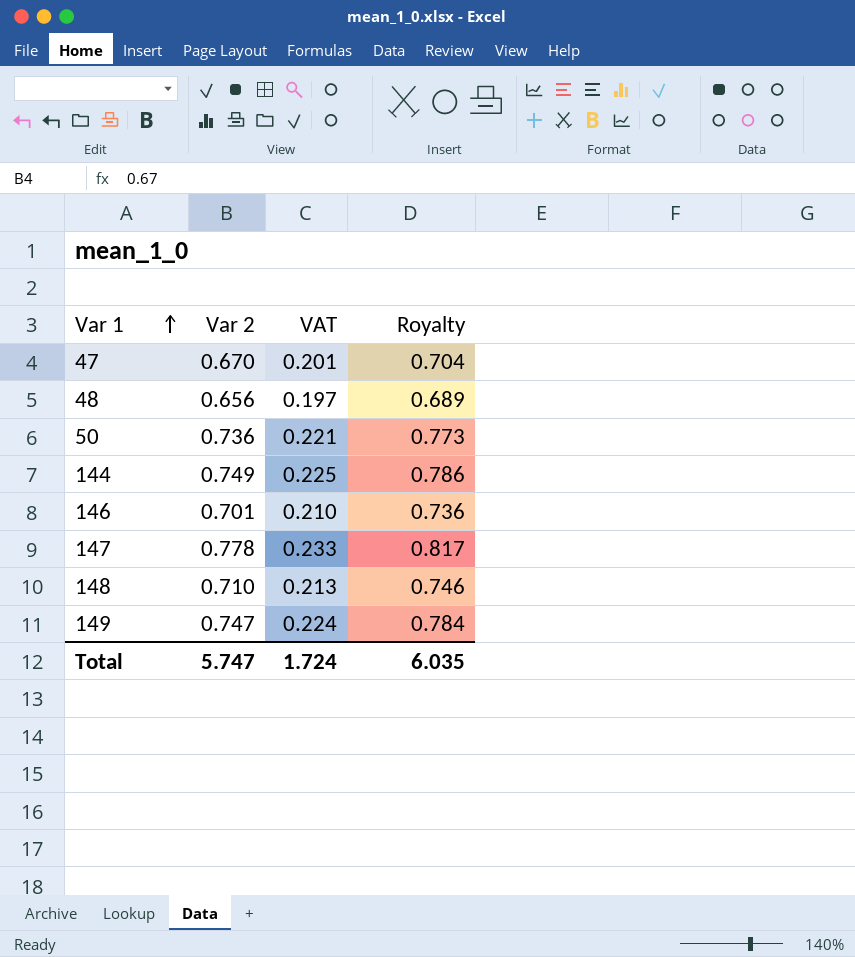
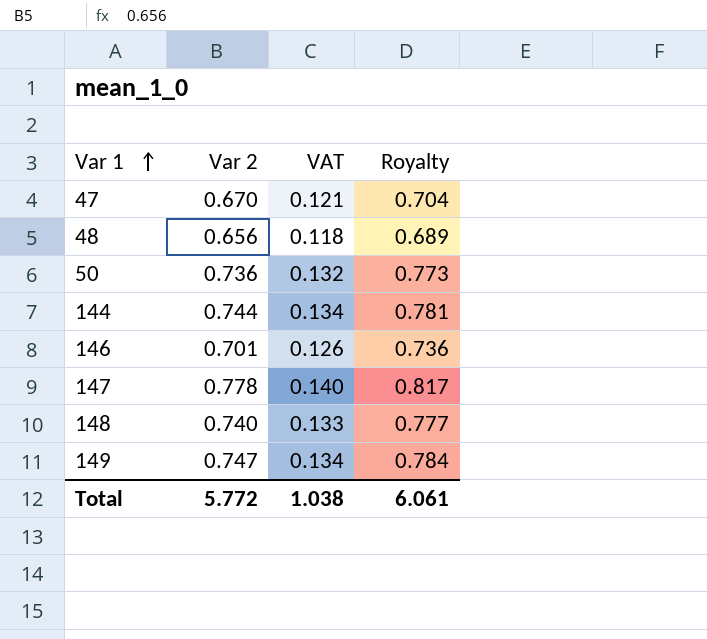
column VAT | formula: [Var 2] * 0.3 -> [Var 2] * 0.18
144 | Var 2: 0.749 -> 0.744
144 | Royalty: 0.786 -> 0.781
148 | Var 2: 0.710 -> 0.740
148 | Royalty: 0.746 -> 0.777
Total | Var 2: 5.747 -> 5.772
Total | VAT: 1.724 -> 1.038
Total | Royalty: 6.035 -> 6.061

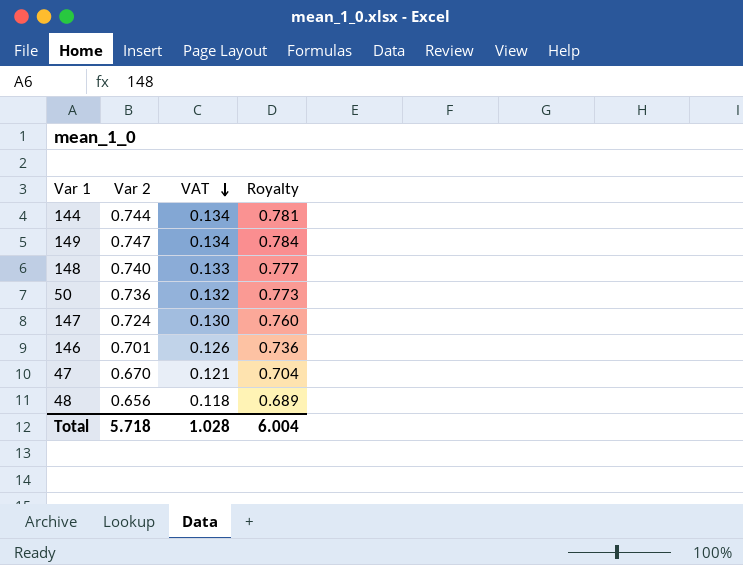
row order: Var 1 ascending -> VAT descending
147 | Var 2: 0.778 -> 0.724
147 | VAT: 0.140 -> 0.130
147 | Royalty: 0.817 -> 0.760
Total | Var 2: 5.772 -> 5.718
Total | VAT: 1.038 -> 1.028
Total | Royalty: 6.061 -> 6.004

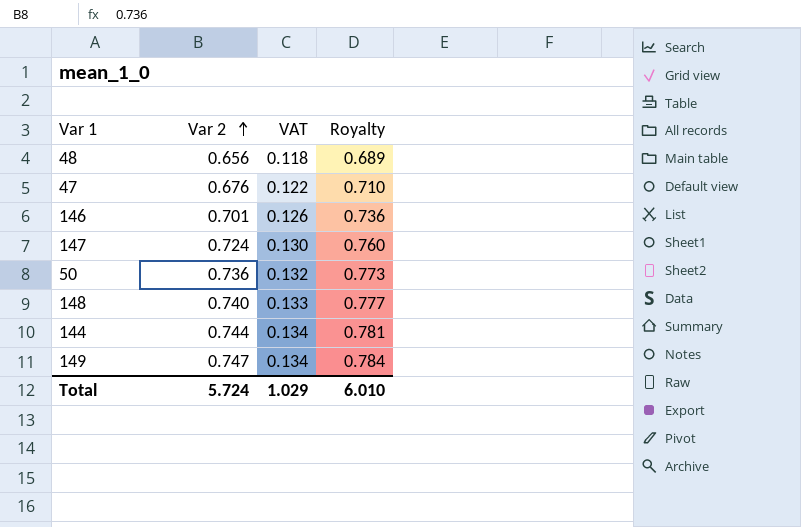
row order: VAT descending -> Var 2 ascending
47 | Var 2: 0.670 -> 0.676
47 | VAT: 0.121 -> 0.122
47 | Royalty: 0.704 -> 0.710
Total | Var 2: 5.718 -> 5.724
Total | VAT: 1.028 -> 1.029
Total | Royalty: 6.004 -> 6.010

